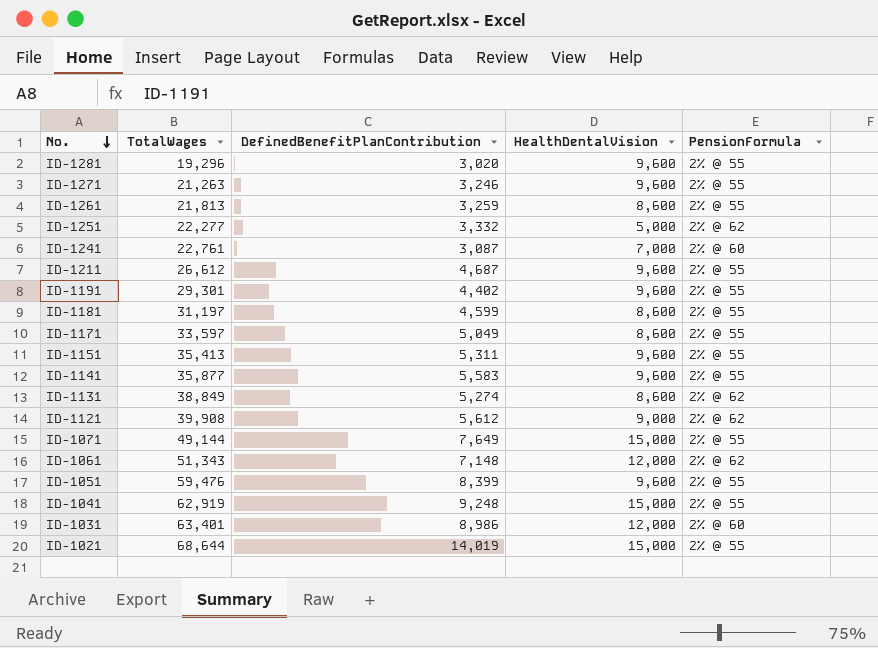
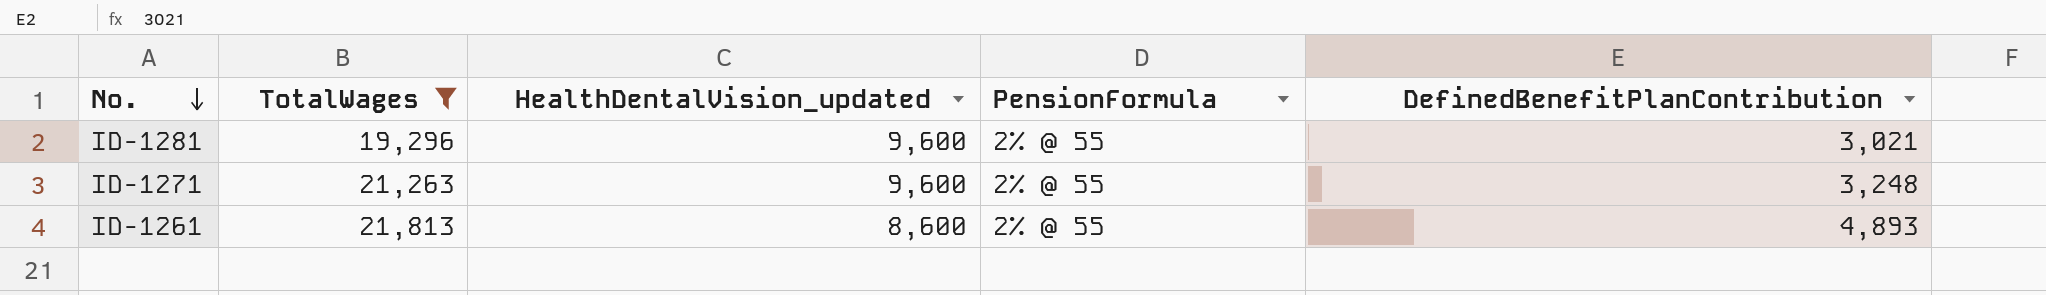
filter: none -> TotalWages <= 21,813
column name: HealthDentalVision -> HealthDentalVision_updated
column DefinedBenefitPlanContribution | position: 3 -> 5
ID-1281 | DefinedBenefitPlanContribution: 3,020 -> 3,021
ID-1271 | DefinedBenefitPlanContribution: 3,246 -> 3,248
ID-1261 | DefinedBenefitPlanContribution: 3,259 -> 4,893

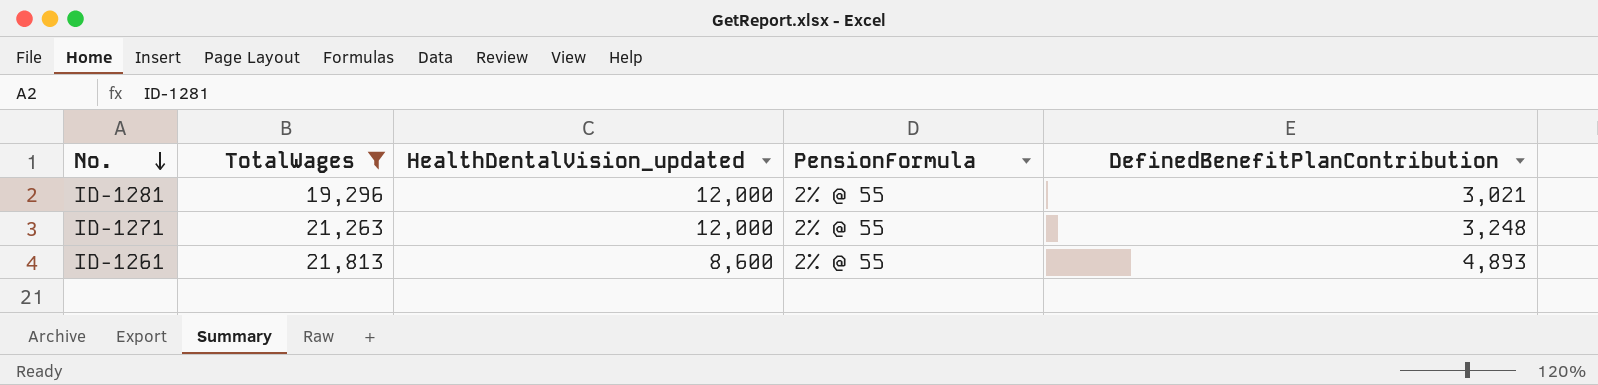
ID-1281 | HealthDentalVision_updated: 9,600 -> 12,000
ID-1271 | HealthDentalVision_updated: 9,600 -> 12,000

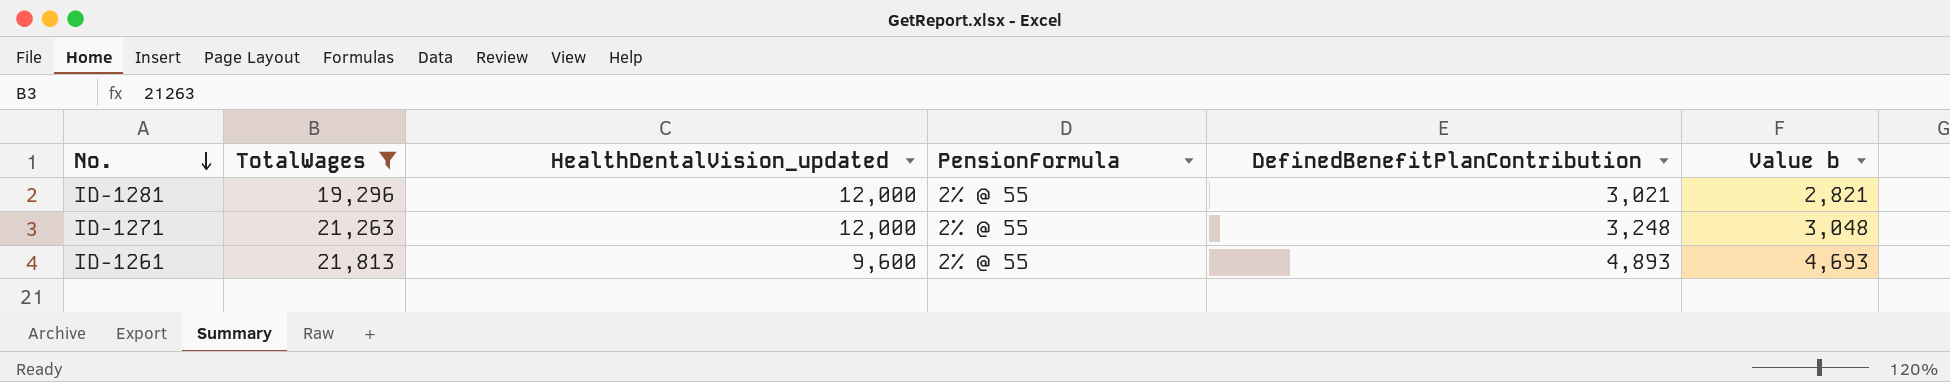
column Value b | formula: none -> [DefinedBenefitPlanContribution] - 200
ID-1261 | HealthDentalVision_updated: 8,600 -> 9,600

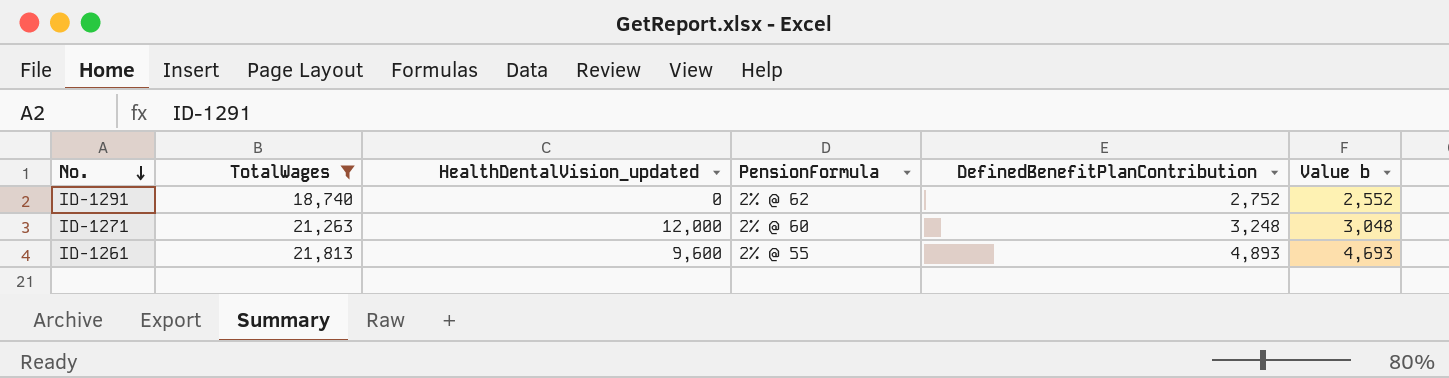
row ID-1281: 19,296 | 12,000 | 2% @ 55 | 3,021 | 2,821 -> none
row ID-1291: none -> 18,740 | 0 | 2% @ 62 | 2,752 | 2,552
ID-1271 | PensionFormula: 2% @ 55 -> 2% @ 60

